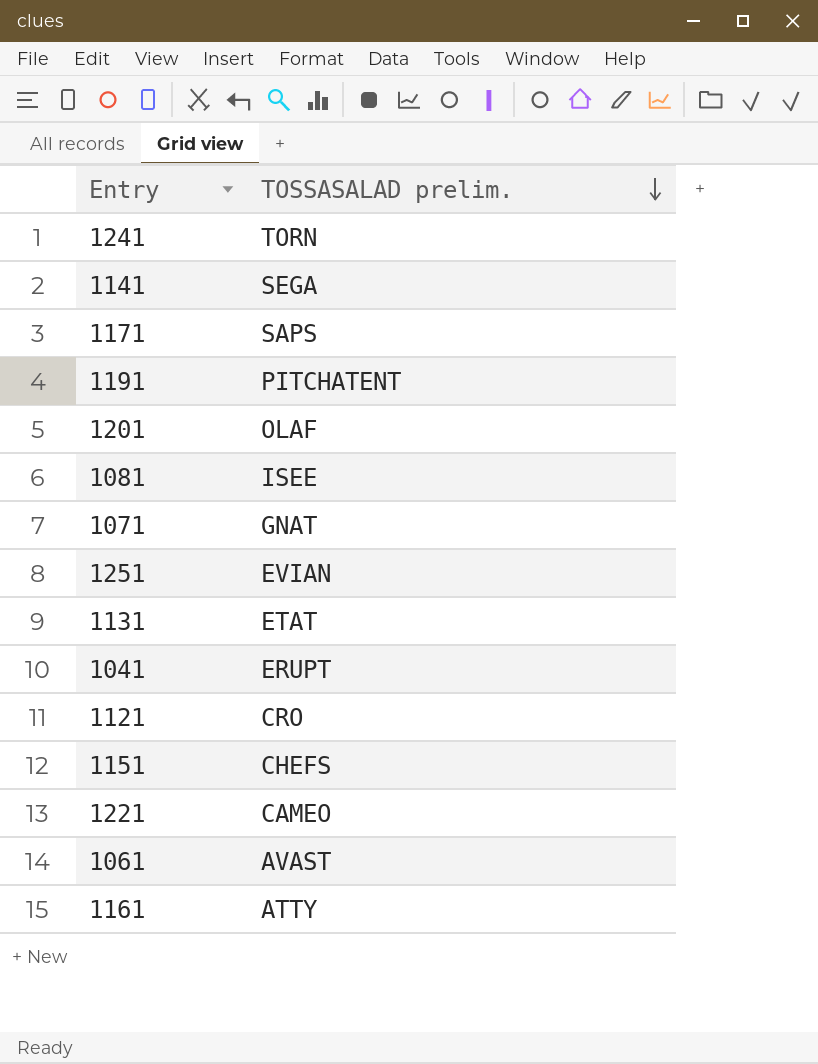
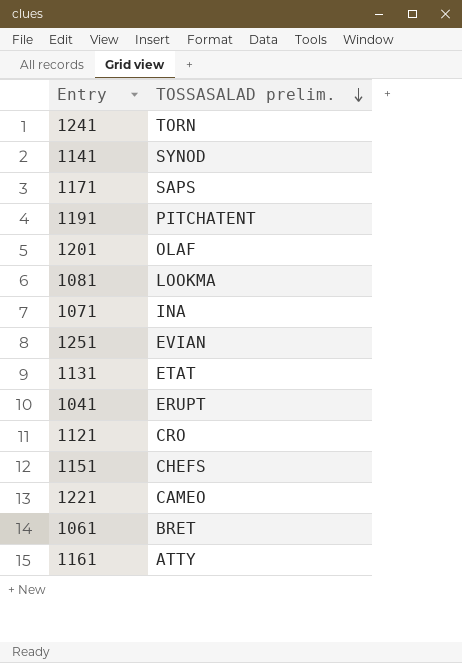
1141 | TOSSASALAD prelim.: SEGA -> SYNOD
1081 | TOSSASALAD prelim.: ISEE -> LOOKMA
1071 | TOSSASALAD prelim.: GNAT -> INA
1061 | TOSSASALAD prelim.: AVAST -> BRET

